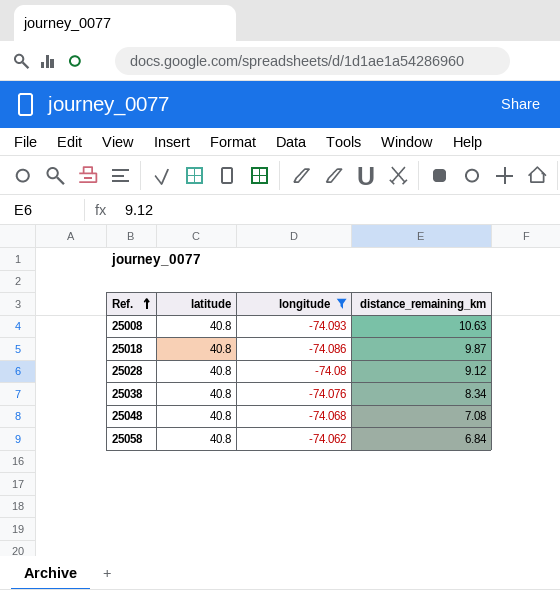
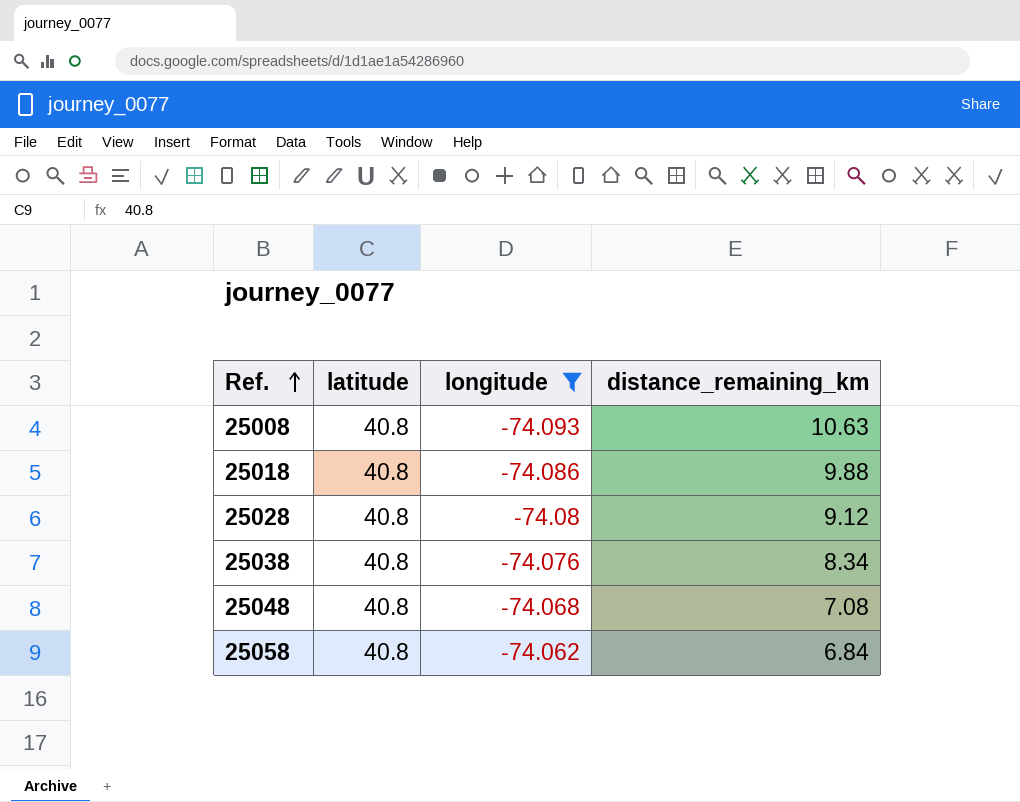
25018 | distance_remaining_km: 9.87 -> 9.88

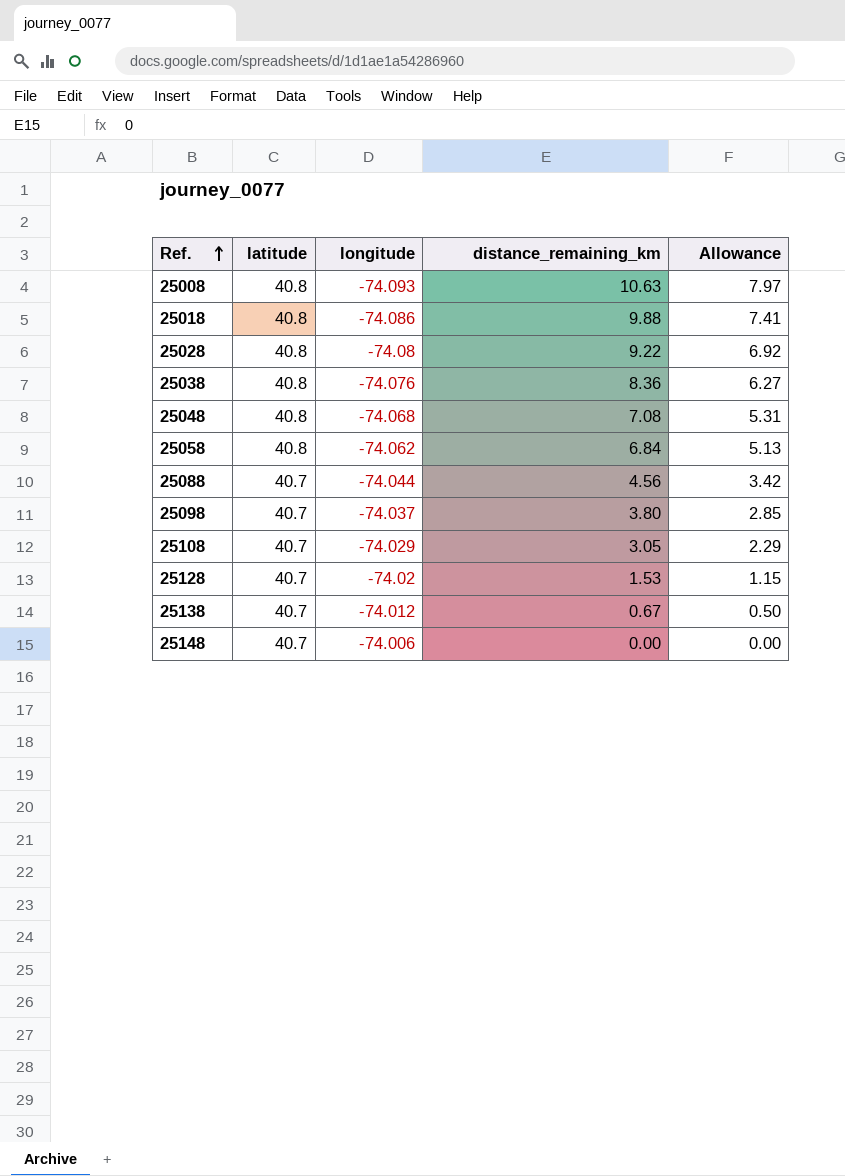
filter: longitude <= -74.062 -> none
column Allowance | formula: none -> [distance_remaining_km] * 0.75
25028 | distance_remaining_km: 9.12 -> 9.22
25038 | distance_remaining_km: 8.34 -> 8.36

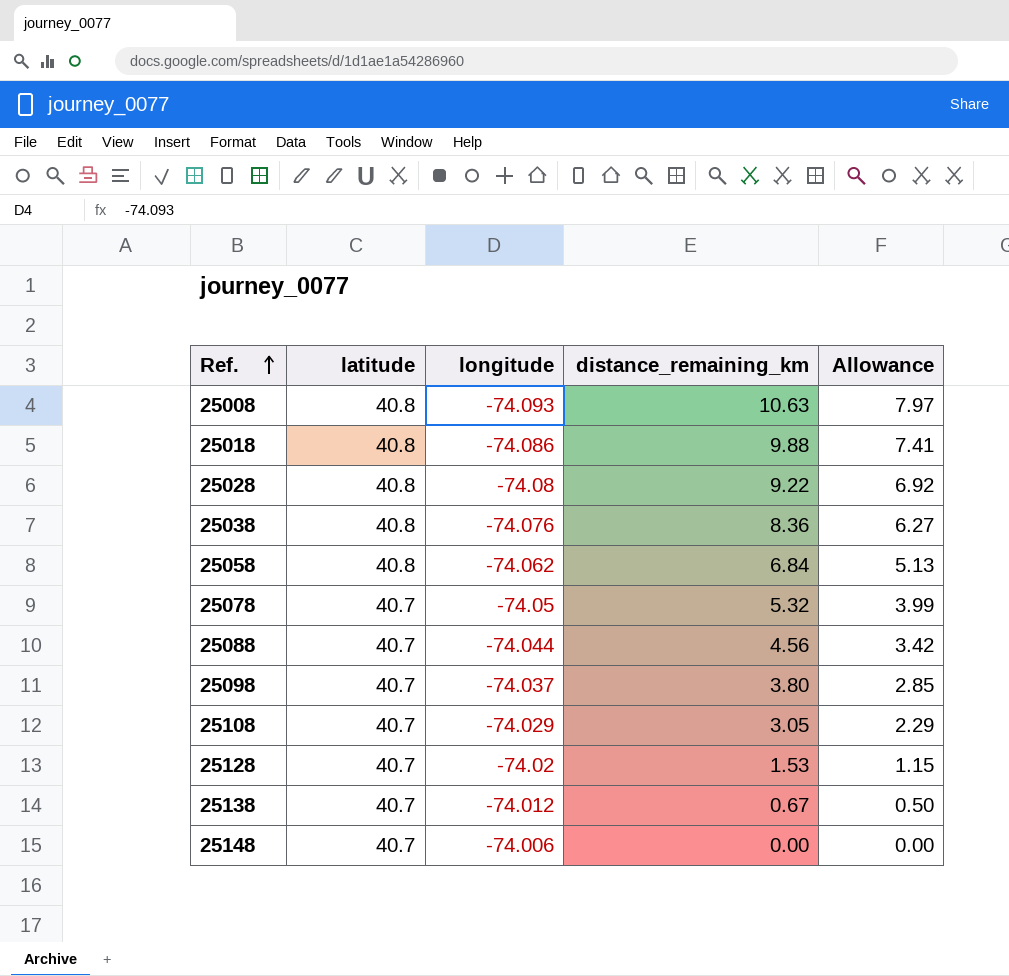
row 25048: 40.8 | -74.068 | 7.08 | 5.31 -> none
row 25078: none -> 40.7 | -74.05 | 5.32 | 3.99

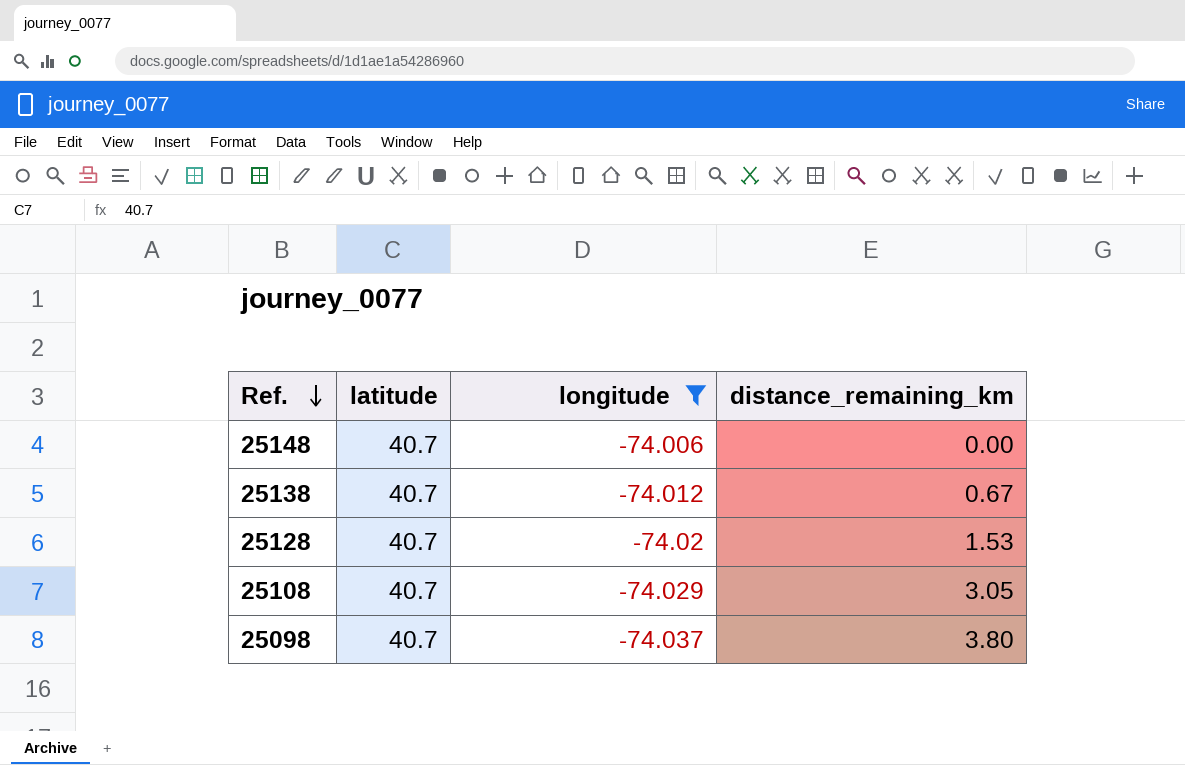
filter: none -> longitude >= -74.037
row order: Ref. ascending -> Ref. descending
column Allowance | formula: [distance_remaining_km] * 0.75 -> none

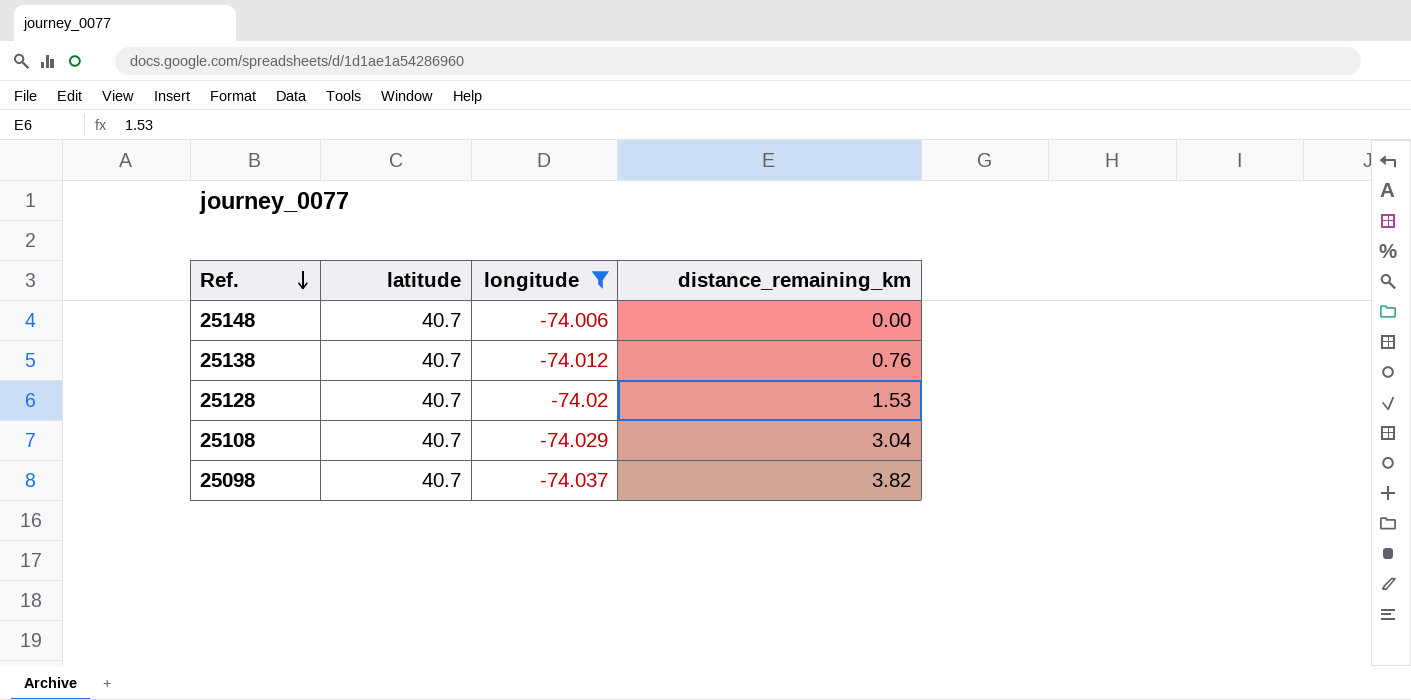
25138 | distance_remaining_km: 0.67 -> 0.76
25108 | distance_remaining_km: 3.05 -> 3.04
25098 | distance_remaining_km: 3.80 -> 3.82

